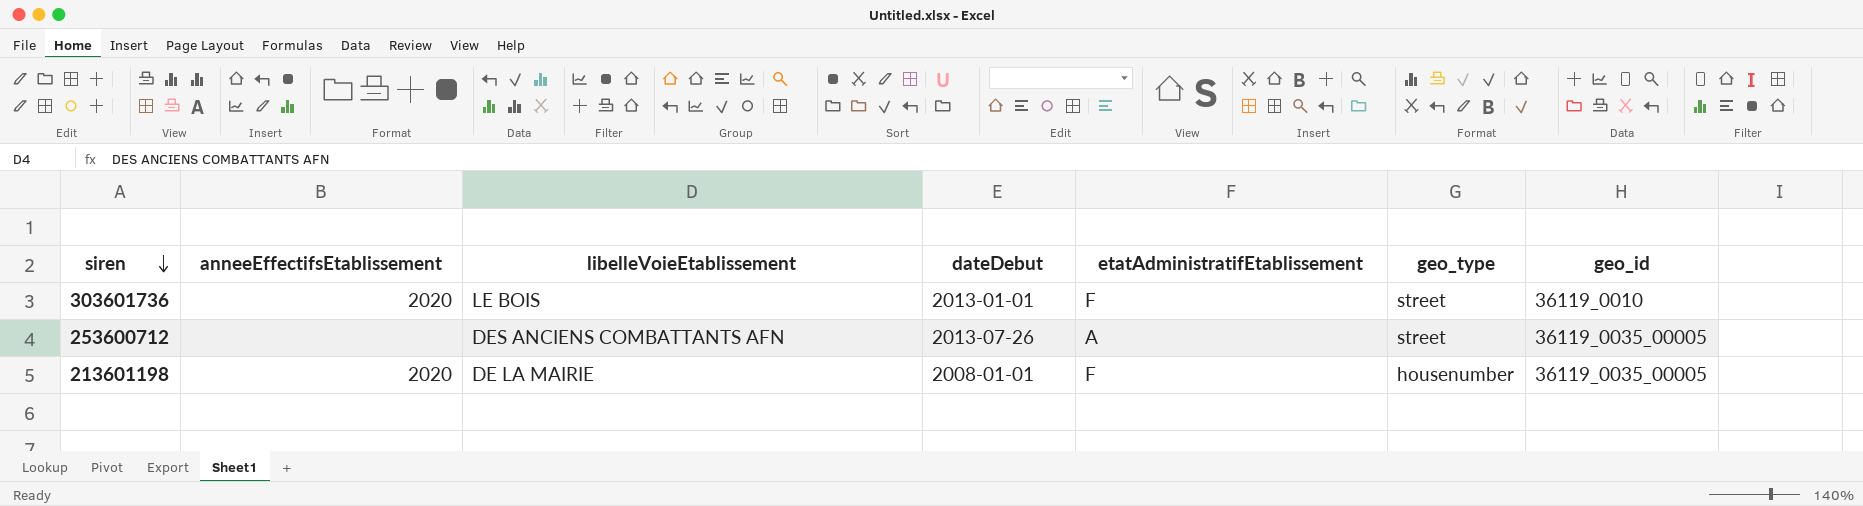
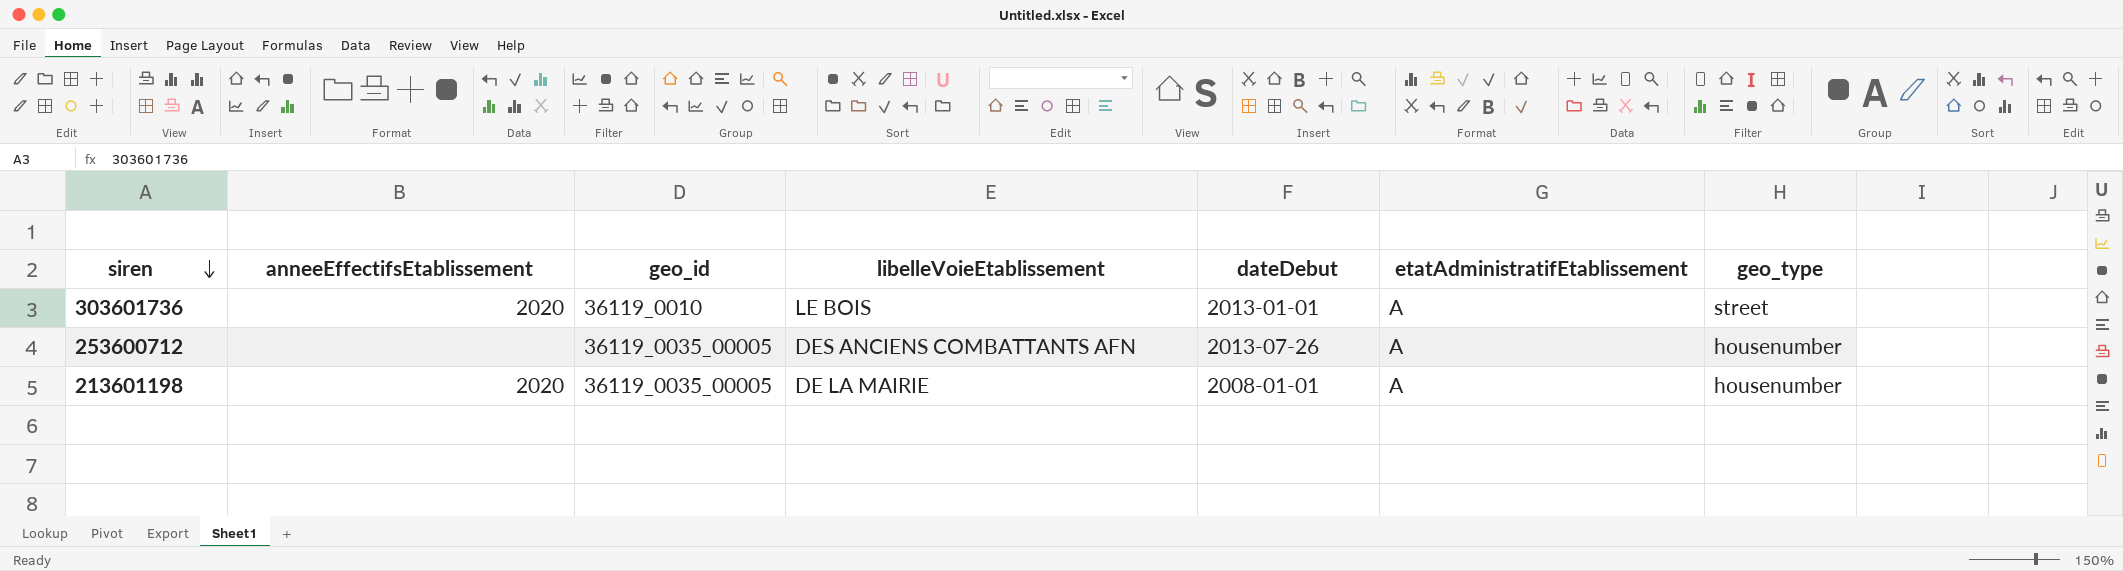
column geo_id | position: 7 -> 3
303601736 | etatAdministratifEtablissement: F -> A
253600712 | geo_type: street -> housenumber
213601198 | etatAdministratifEtablissement: F -> A

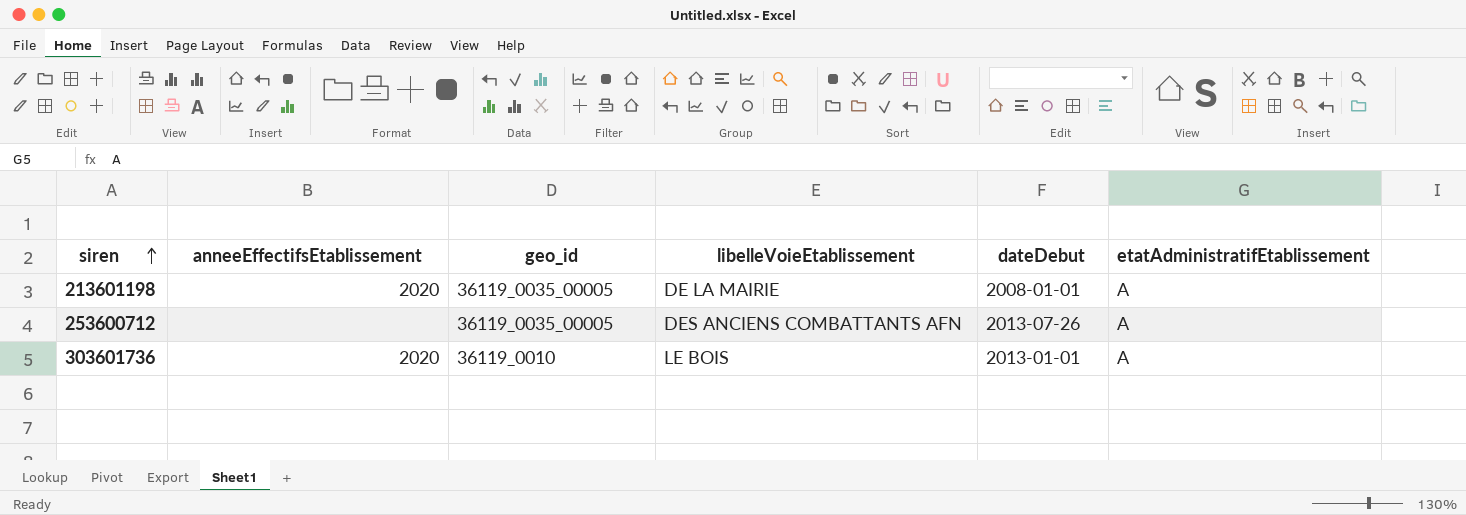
row order: siren descending -> siren ascending
column geo_type | position: 7 -> none

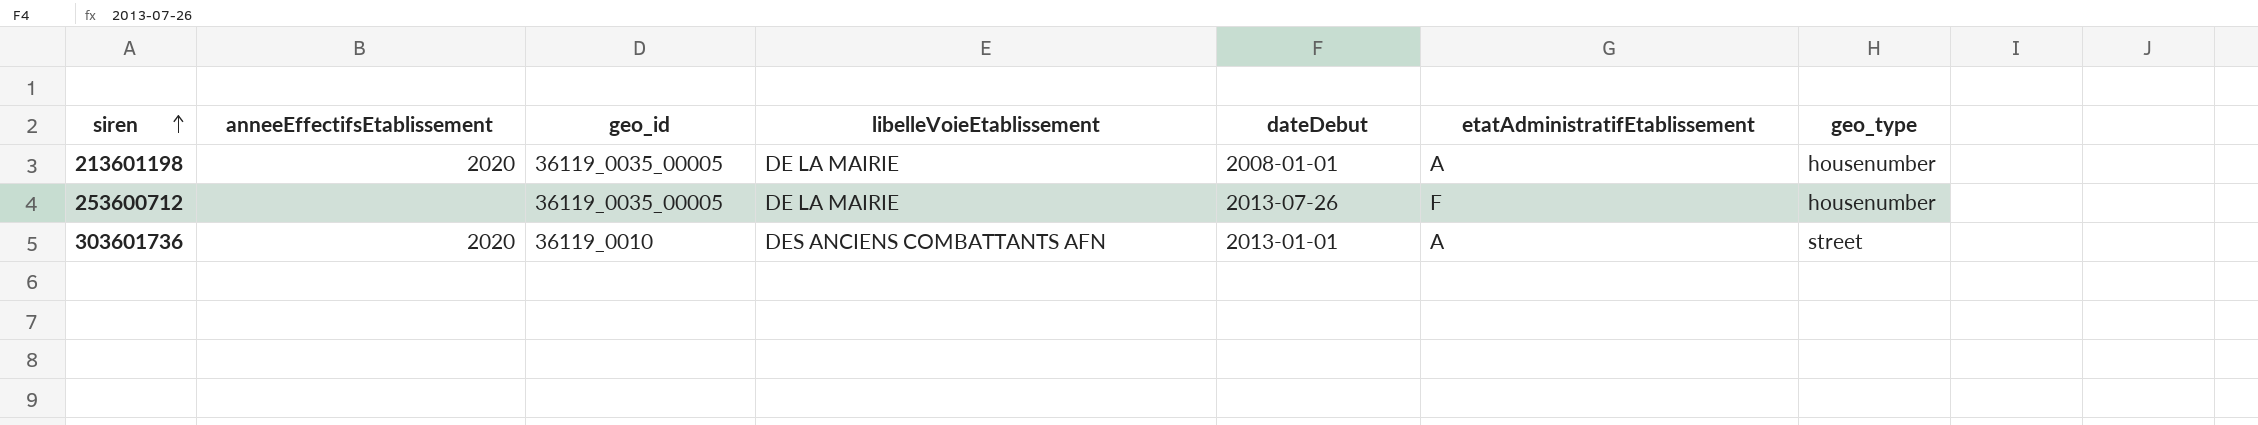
column geo_type | position: none -> 7
253600712 | libelleVoieEtablissement: DES ANCIENS COMBATTANTS AFN -> DE LA MAIRIE
253600712 | etatAdministratifEtablissement: A -> F
303601736 | libelleVoieEtablissement: LE BOIS -> DES ANCIENS COMBATTANTS AFN

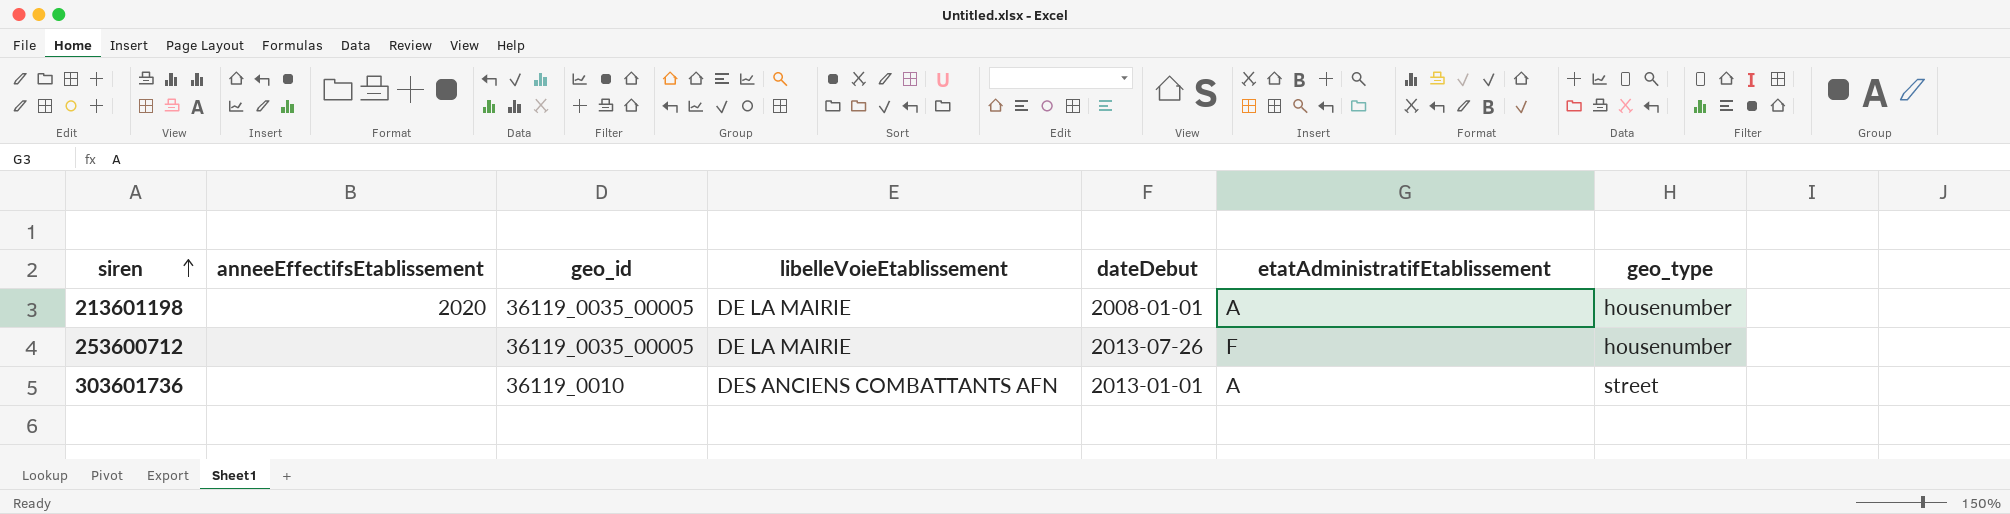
303601736 | anneeEffectifsEtablissement: 2020 -> none

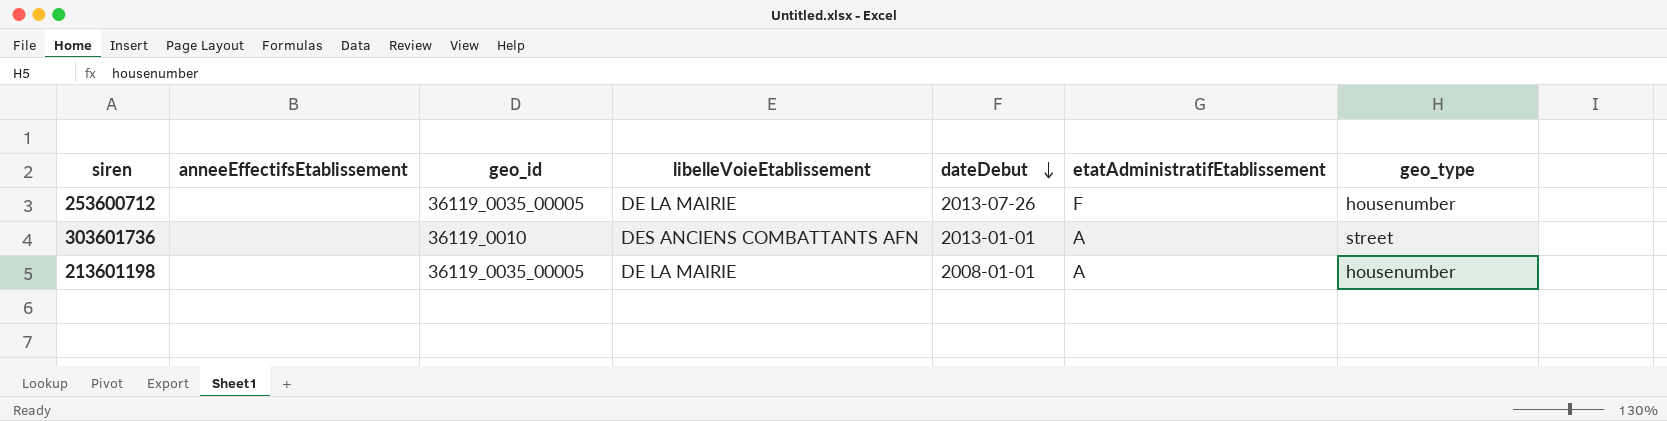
row order: siren ascending -> dateDebut descending
213601198 | anneeEffectifsEtablissement: 2020 -> none

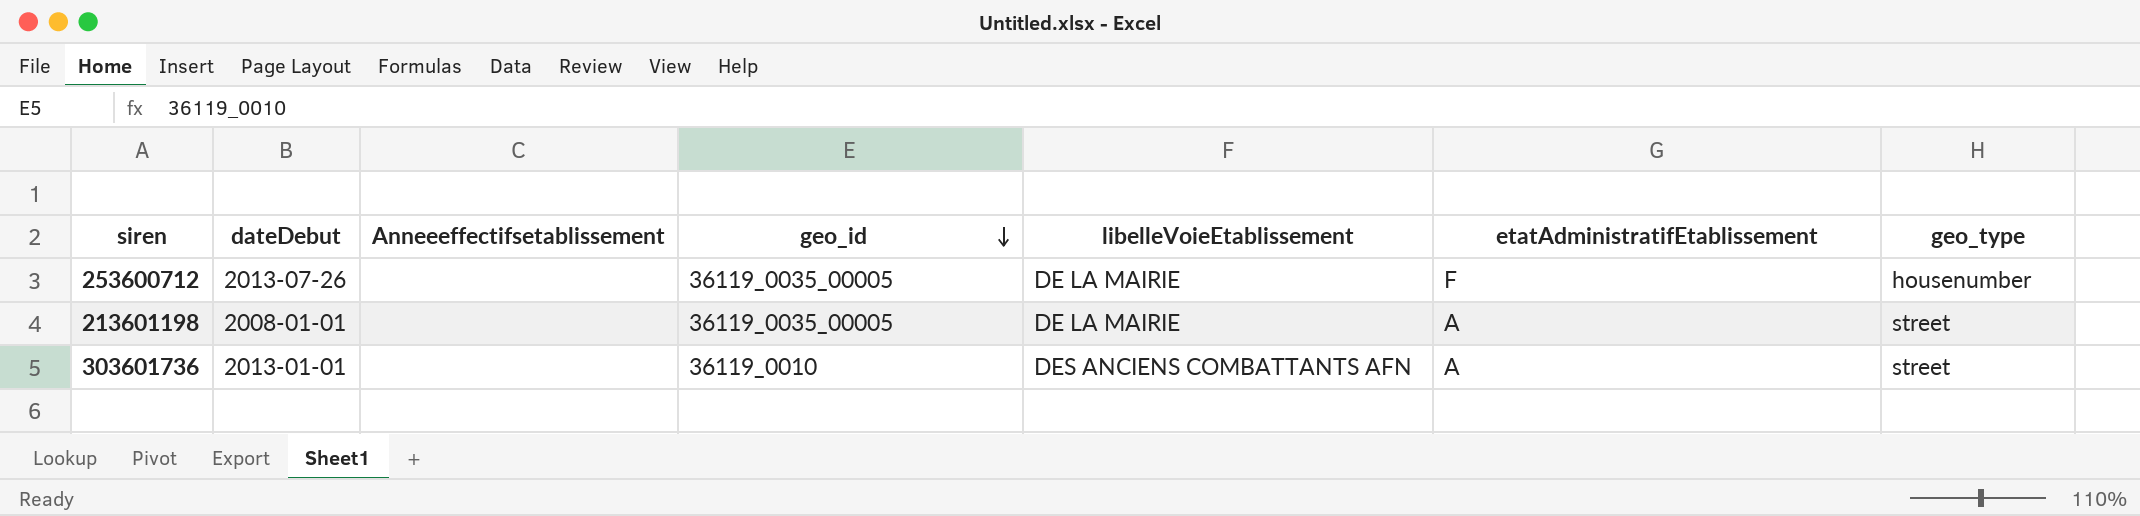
row order: dateDebut descending -> geo_id descending
column dateDebut | position: 5 -> 2
column name: anneeEffectifsEtablissement -> Anneeeffectifsetablissement
213601198 | geo_type: housenumber -> street

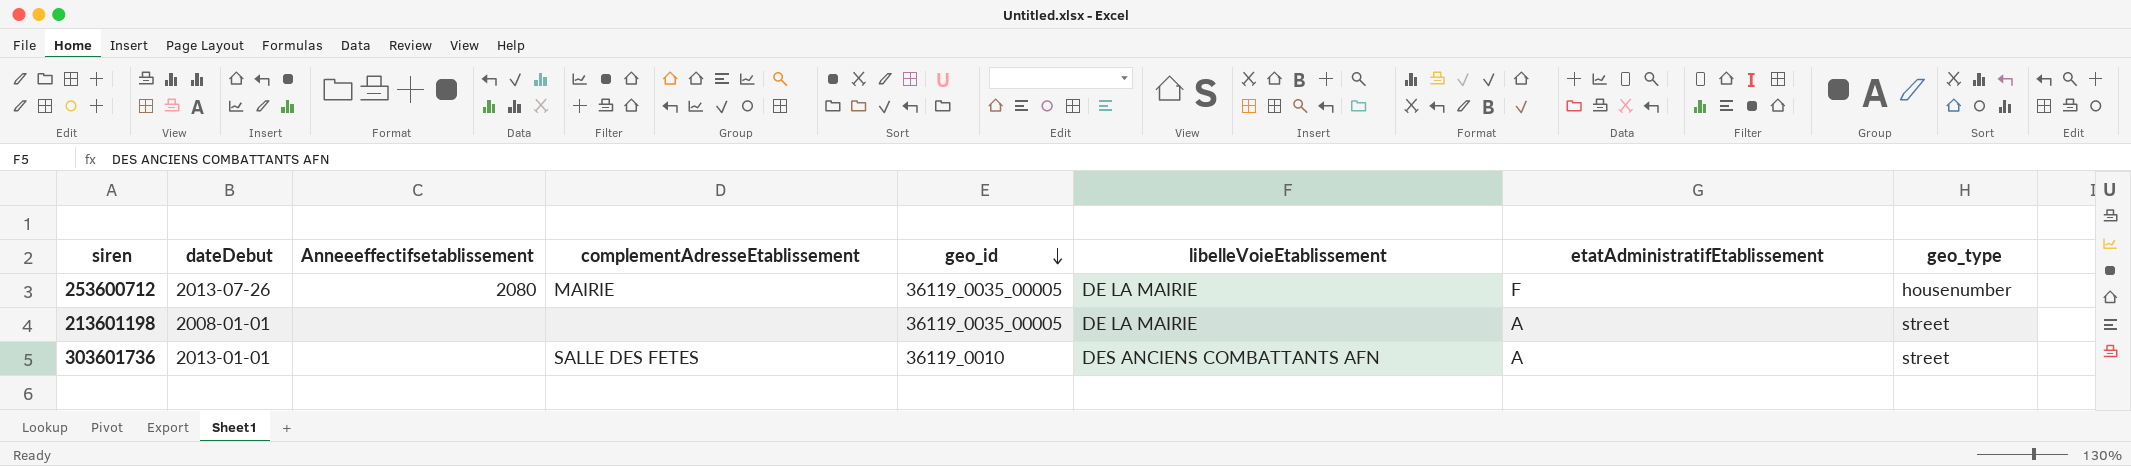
column complementAdresseEtablissement | position: none -> 4
253600712 | Anneeeffectifsetablissement: none -> 2080

